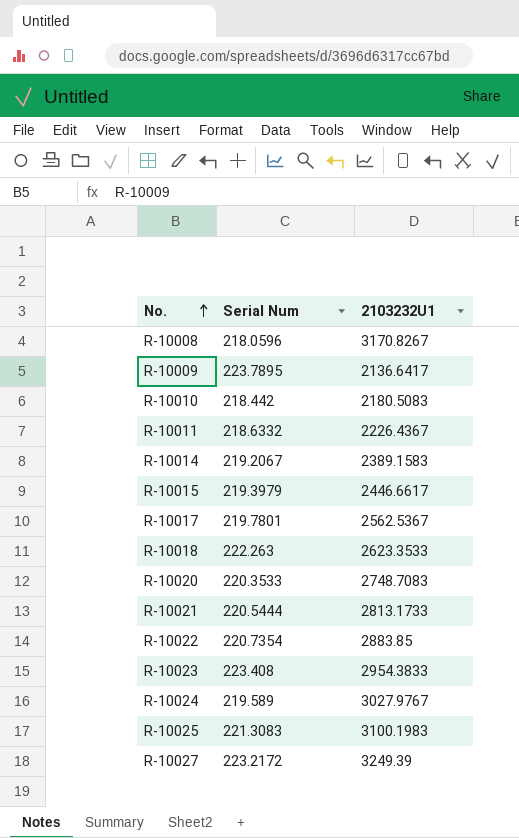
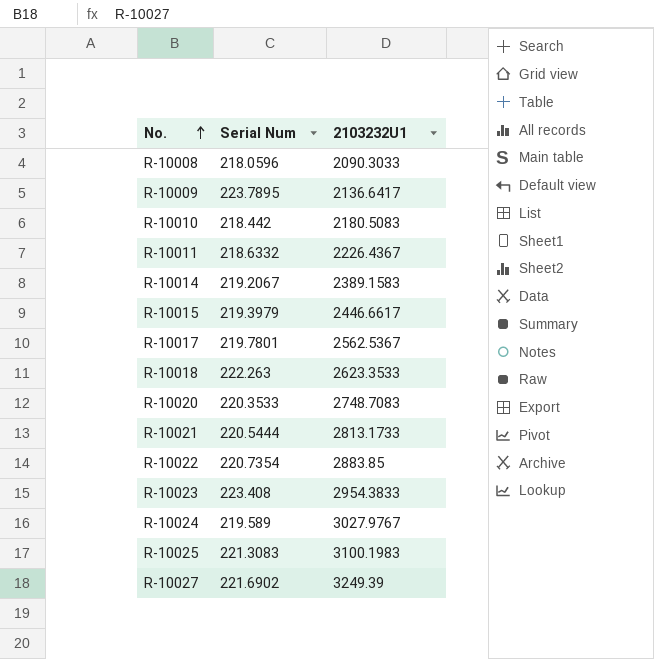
R-10008 | 2103232U1: 3170.8267 -> 2090.3033
R-10027 | Serial Num: 223.2172 -> 221.6902

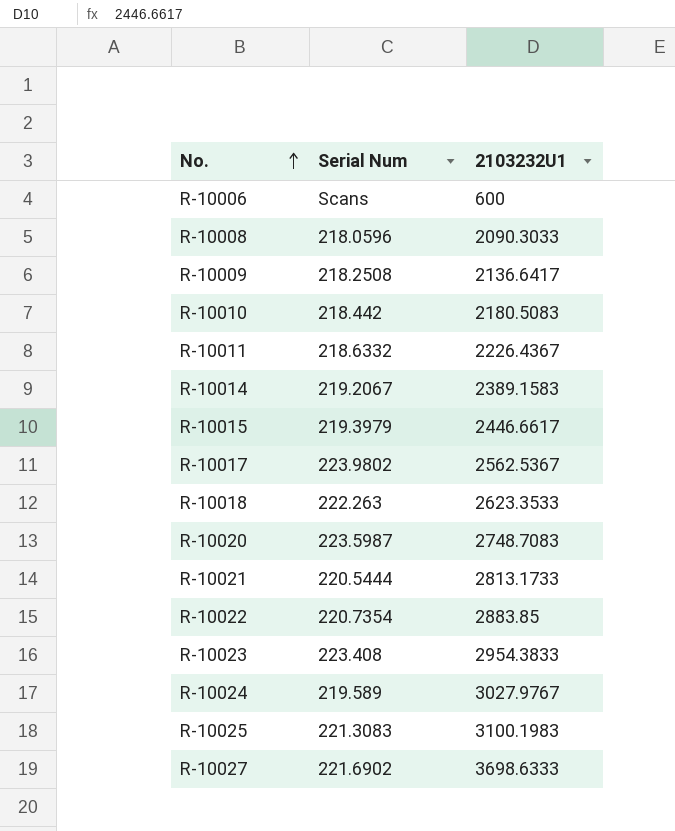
row R-10006: none -> Scans | 600
R-10009 | Serial Num: 223.7895 -> 218.2508
R-10017 | Serial Num: 219.7801 -> 223.9802
R-10020 | Serial Num: 220.3533 -> 223.5987
R-10027 | 2103232U1: 3249.39 -> 3698.6333

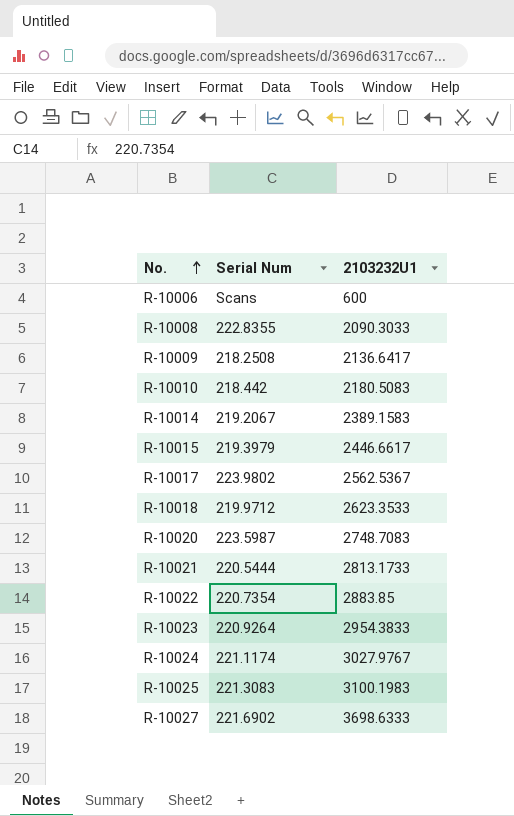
row R-10011: 218.6332 | 2226.4367 -> none
R-10008 | Serial Num: 218.0596 -> 222.8355
R-10018 | Serial Num: 222.263 -> 219.9712
R-10023 | Serial Num: 223.408 -> 220.9264
R-10024 | Serial Num: 219.589 -> 221.1174

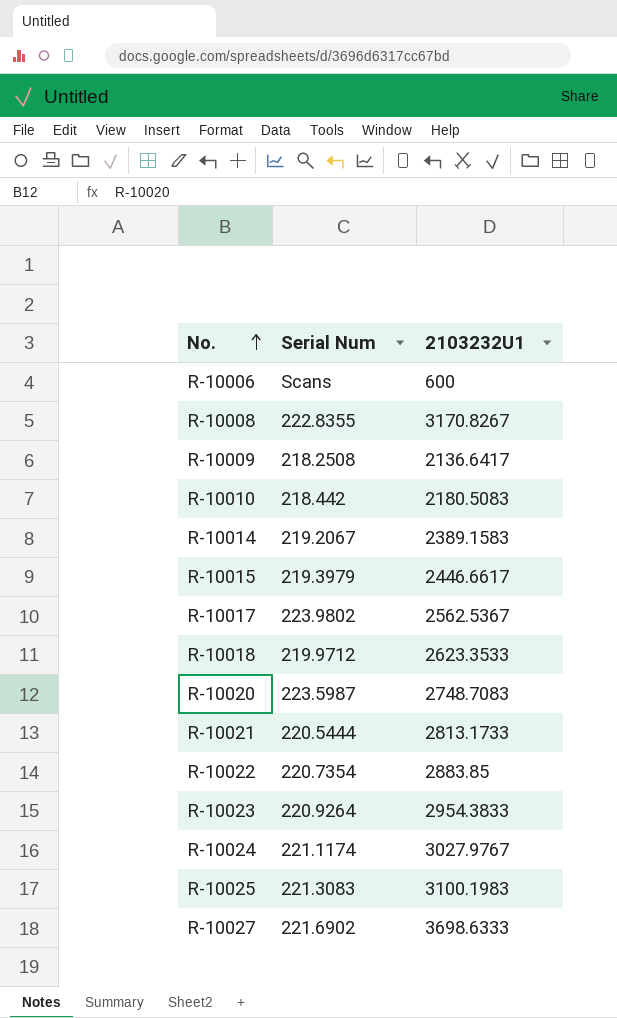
R-10008 | 2103232U1: 2090.3033 -> 3170.8267

